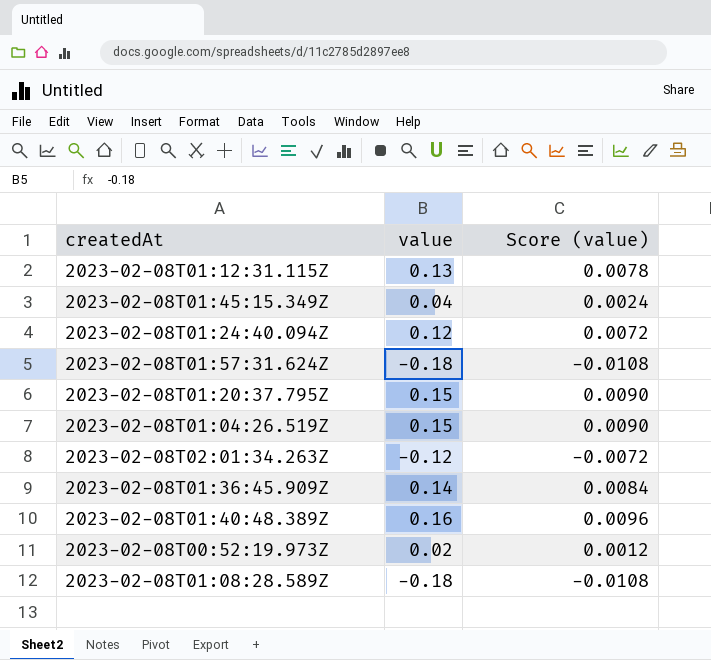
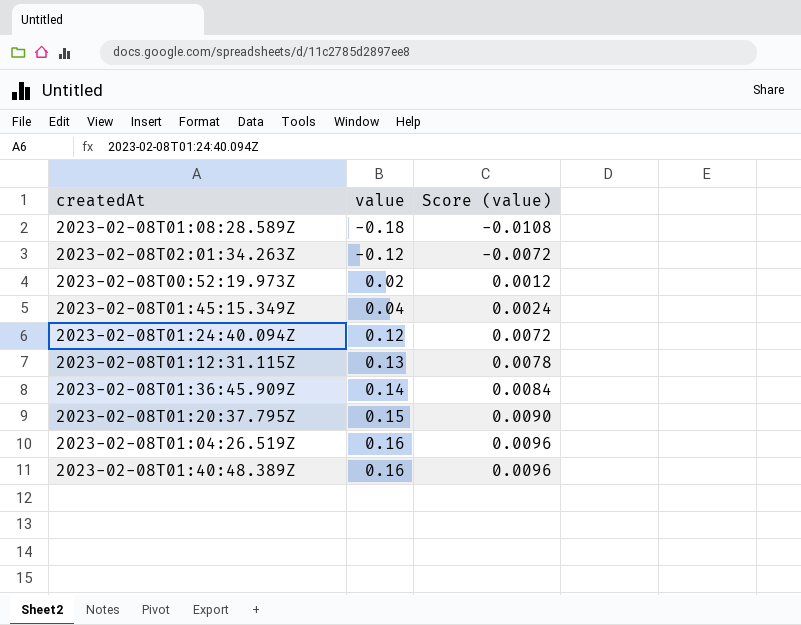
row order: none -> value ascending
row 2023-02-08T01:57:31.624Z: -0.18 | -0.0108 -> none
2023-02-08T01:04:26.519Z | value: 0.15 -> 0.16
2023-02-08T01:04:26.519Z | Score (value): 0.0090 -> 0.0096

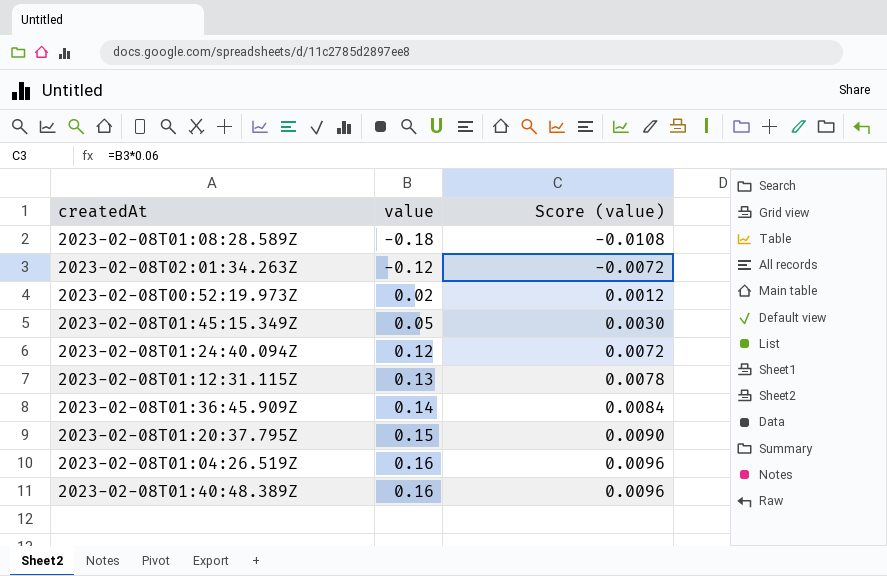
2023-02-08T01:45:15.349Z | value: 0.04 -> 0.05
2023-02-08T01:45:15.349Z | Score (value): 0.0024 -> 0.0030

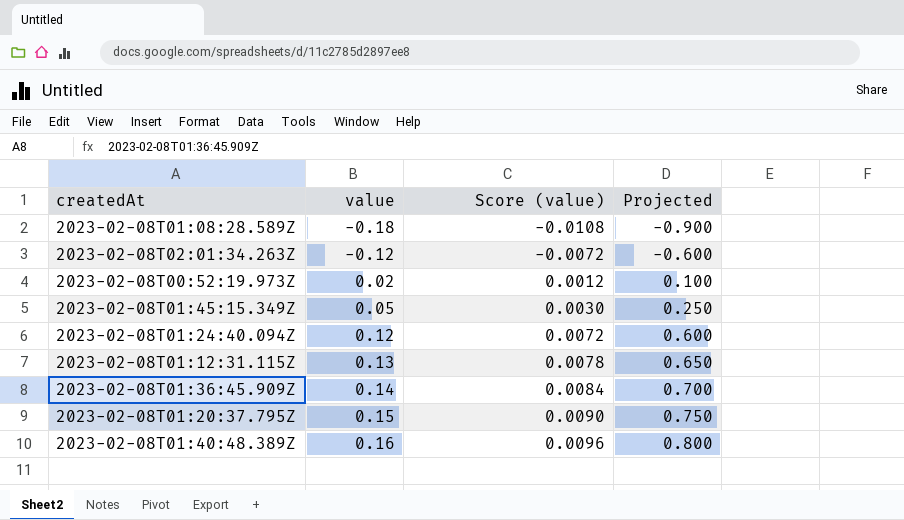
column Projected | formula: none -> [value] * 5
row 2023-02-08T01:04:26.519Z: 0.16 | 0.0096 -> none

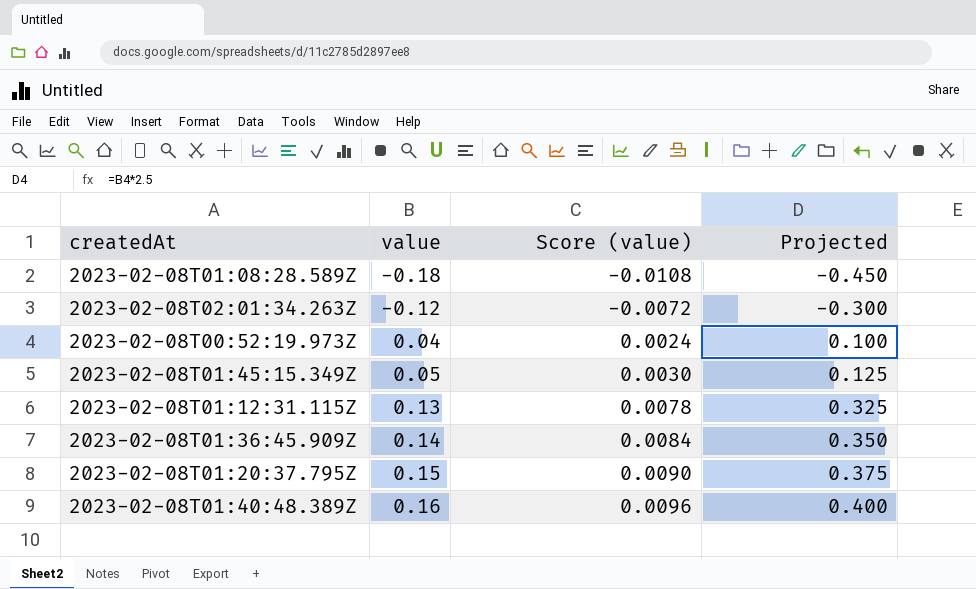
column Projected | formula: [value] * 5 -> [value] * 2.5
row 2023-02-08T01:24:40.094Z: 0.12 | 0.0072 | 0.600 -> none
2023-02-08T00:52:19.973Z | value: 0.02 -> 0.04
2023-02-08T00:52:19.973Z | Score (value): 0.0012 -> 0.0024

